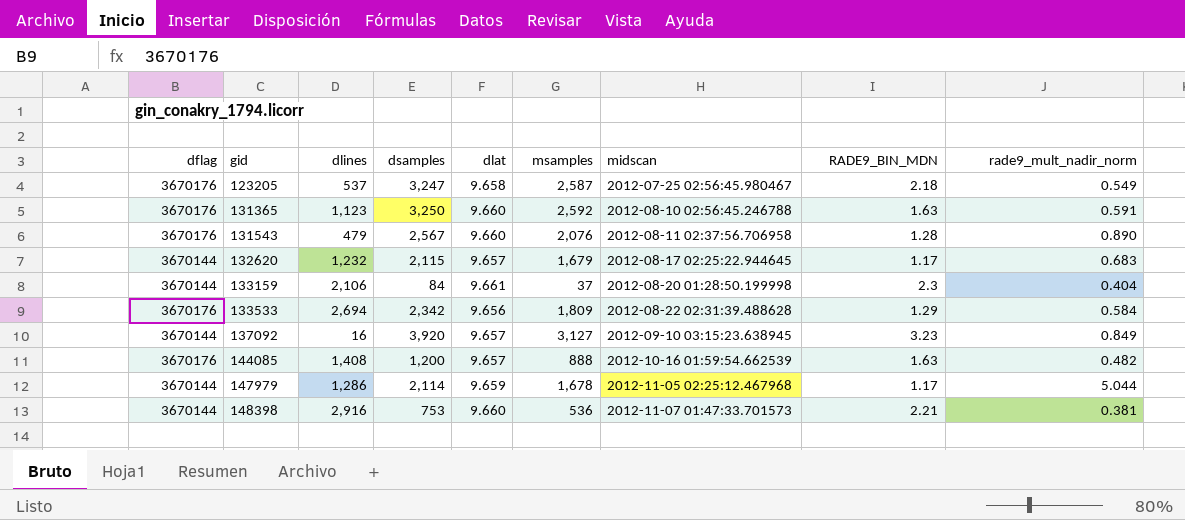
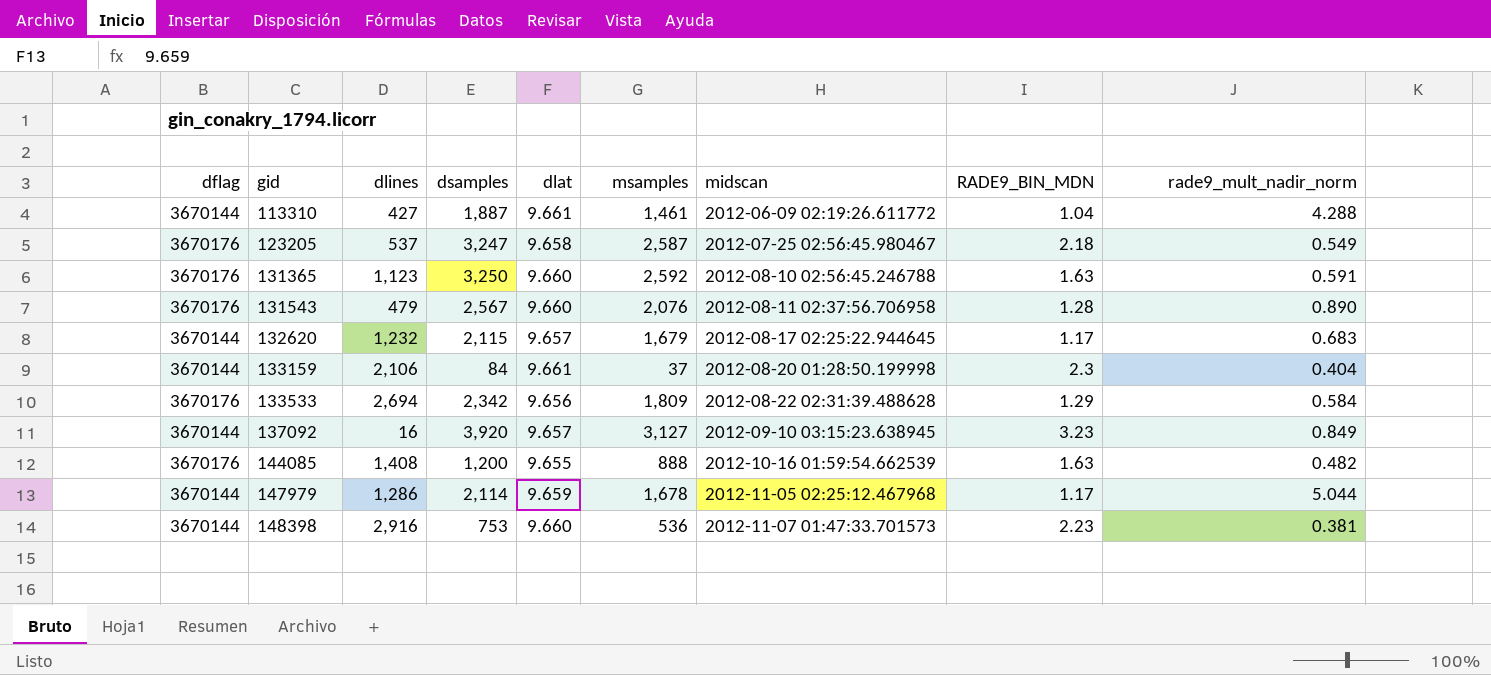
row 113310: none -> 3670144 | 427 | 1,887 | 9.661 | 1,461 | 2012-06-09 02:19:26.611772 | 1.04 | 4.288
144085 | dlat: 9.657 -> 9.655
148398 | RADE9_BIN_MDN: 2.21 -> 2.23

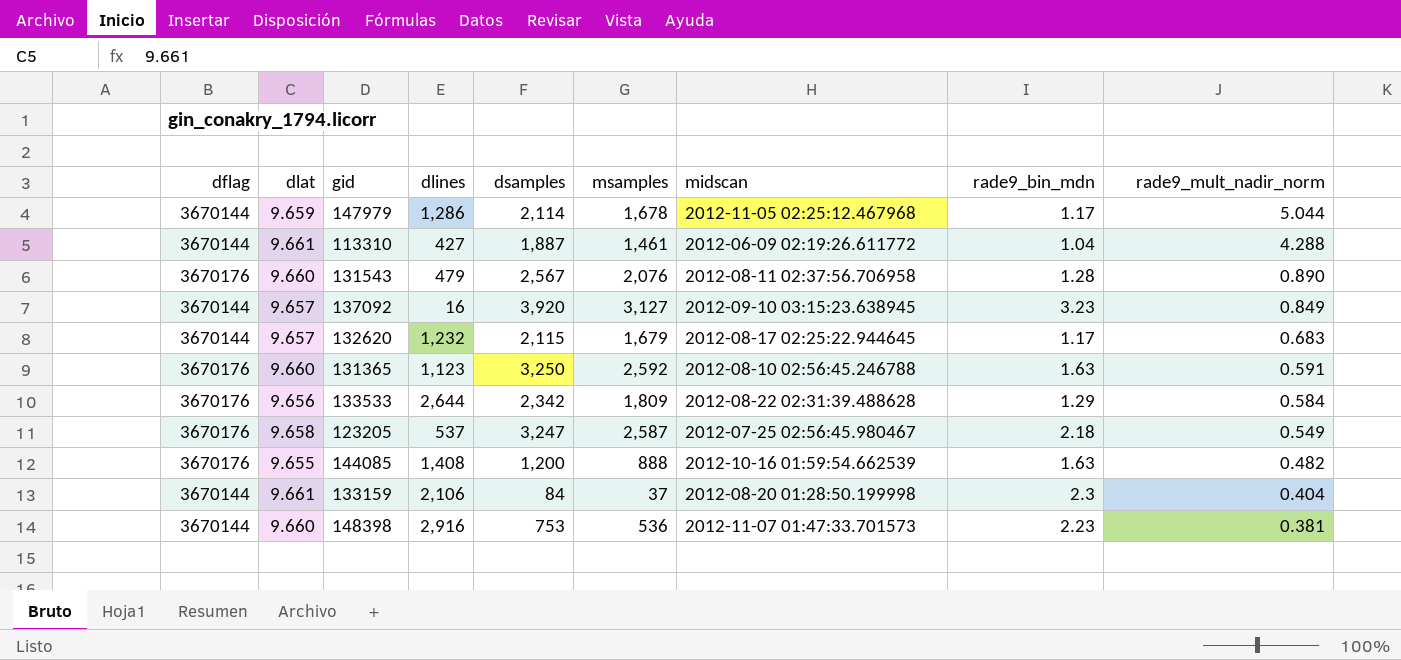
row order: gid ascending -> rade9_mult_nadir_norm descending
column dlat | position: 5 -> 2
column name: RADE9_BIN_MDN -> rade9_bin_mdn
133533 | dlines: 2,694 -> 2,644

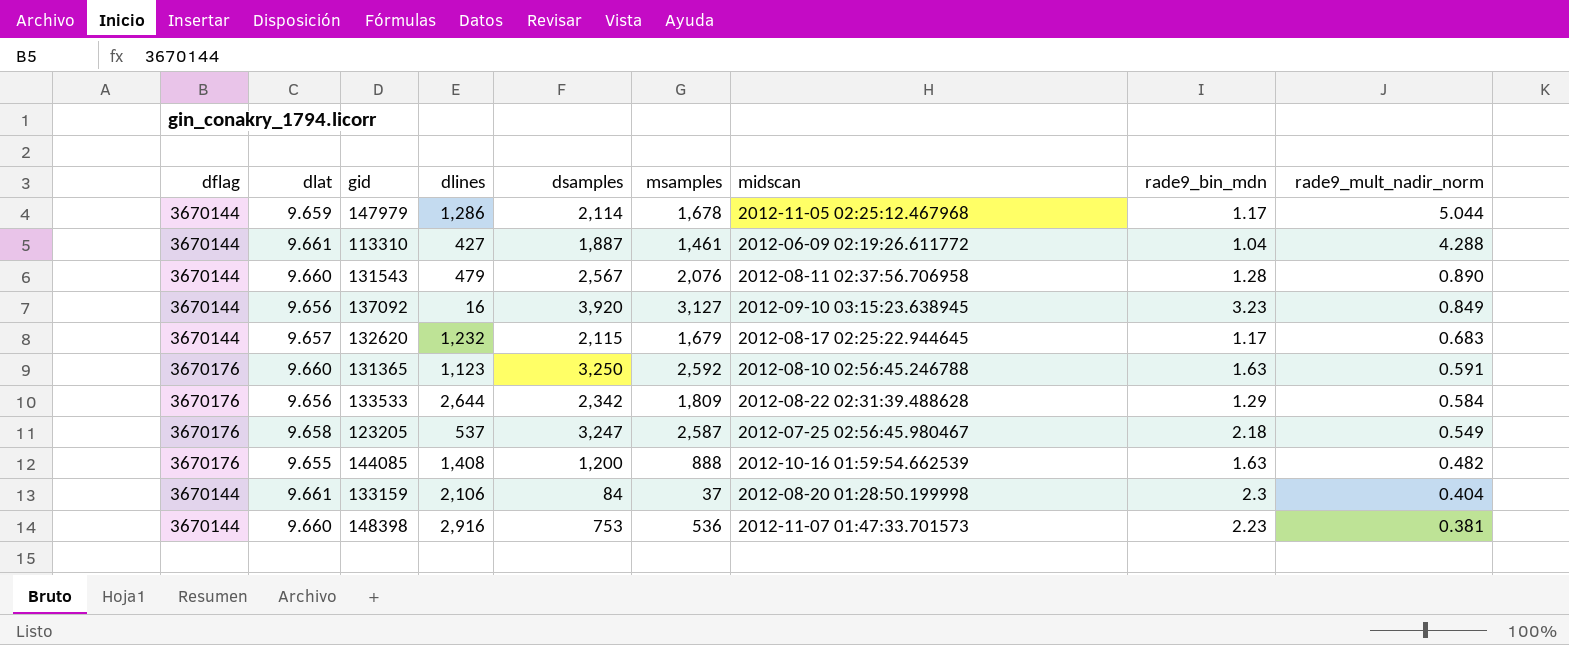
131543 | dflag: 3670176 -> 3670144
137092 | dlat: 9.657 -> 9.656

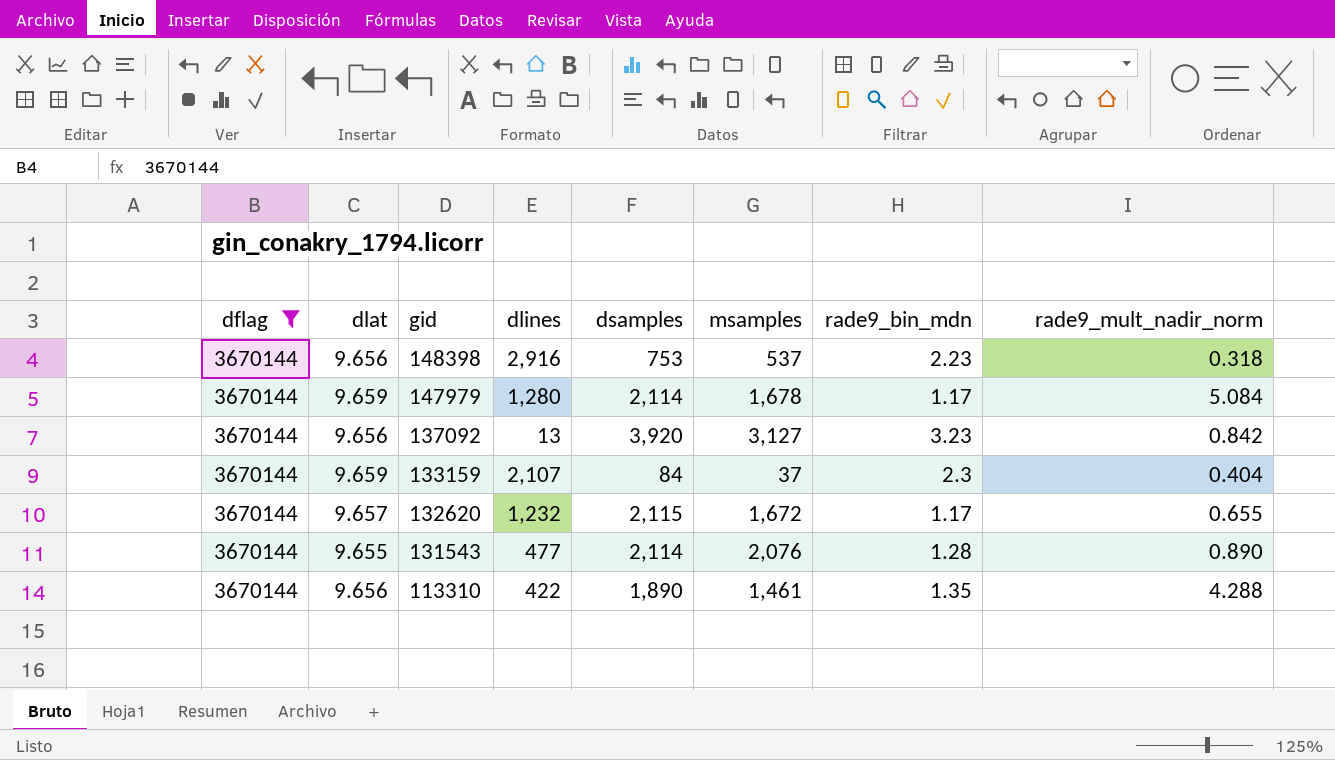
filter: none -> dflag = 3670144
row order: rade9_mult_nadir_norm descending -> gid descending
column midscan | position: 7 -> none
148398 | dlat: 9.660 -> 9.656
148398 | msamples: 536 -> 537
148398 | rade9_mult_nadir_norm: 0.381 -> 0.318
147979 | dlines: 1,286 -> 1,280
147979 | rade9_mult_nadir_norm: 5.044 -> 5.084
137092 | dlines: 16 -> 13
137092 | rade9_mult_nadir_norm: 0.849 -> 0.842
133159 | dlat: 9.661 -> 9.659
133159 | dlines: 2,106 -> 2,107
132620 | msamples: 1,679 -> 1,672
132620 | rade9_mult_nadir_norm: 0.683 -> 0.655
131543 | dlat: 9.660 -> 9.655
131543 | dlines: 479 -> 477
131543 | dsamples: 2,567 -> 2,114
113310 | dlat: 9.661 -> 9.656
113310 | dlines: 427 -> 422
113310 | dsamples: 1,887 -> 1,890
113310 | rade9_bin_mdn: 1.04 -> 1.35

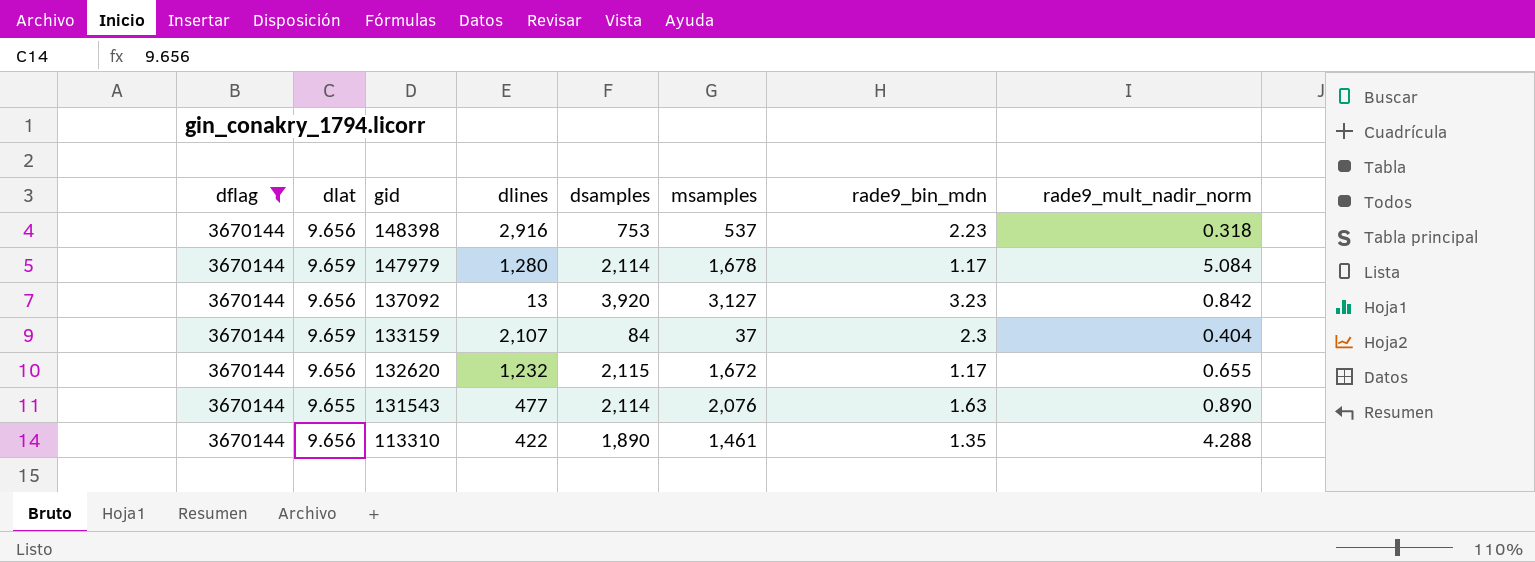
132620 | dlat: 9.657 -> 9.656
131543 | rade9_bin_mdn: 1.28 -> 1.63

